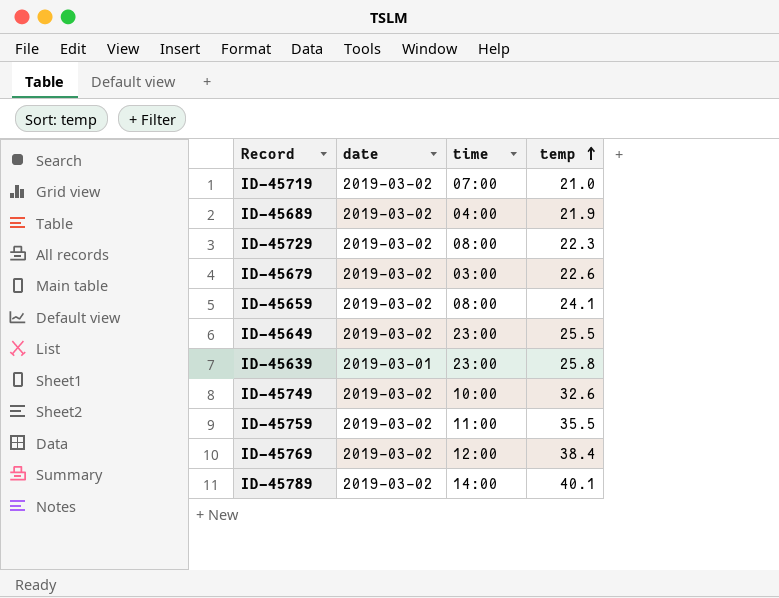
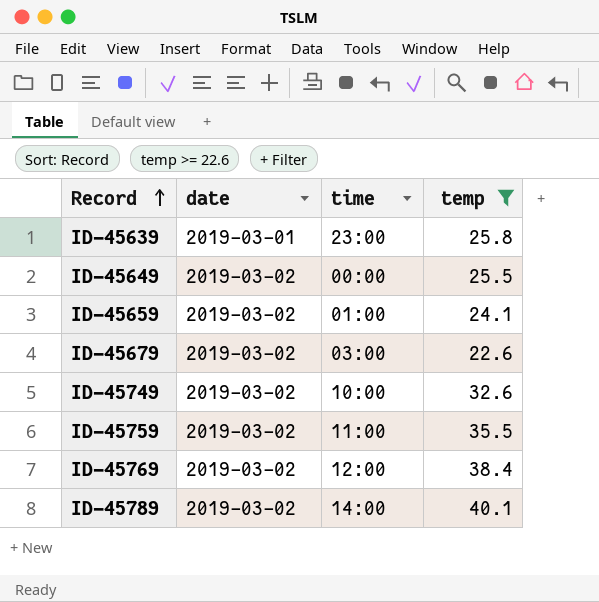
filter: none -> temp >= 22.6
row order: temp ascending -> Record ascending
ID-45649 | time: 23:00 -> 00:00
ID-45659 | time: 08:00 -> 01:00

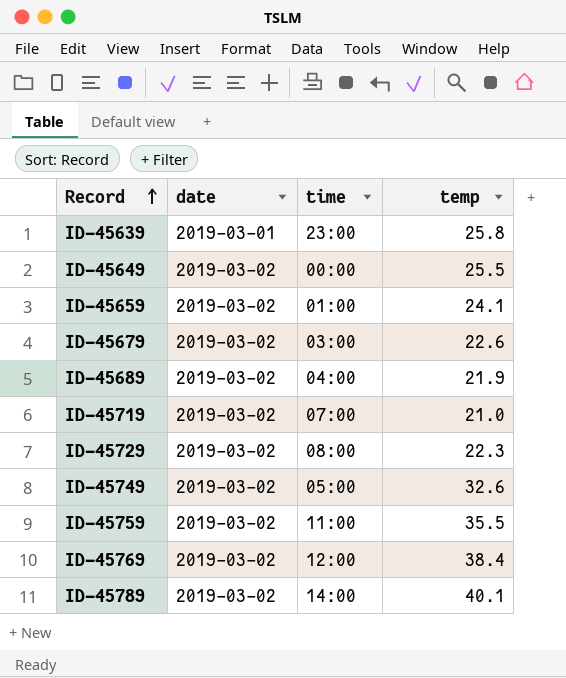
filter: temp >= 22.6 -> none
ID-45749 | time: 10:00 -> 05:00

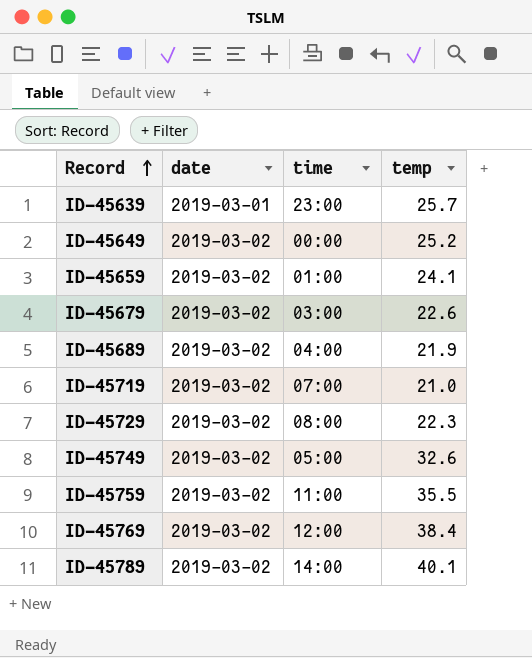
ID-45639 | temp: 25.8 -> 25.7
ID-45649 | temp: 25.5 -> 25.2

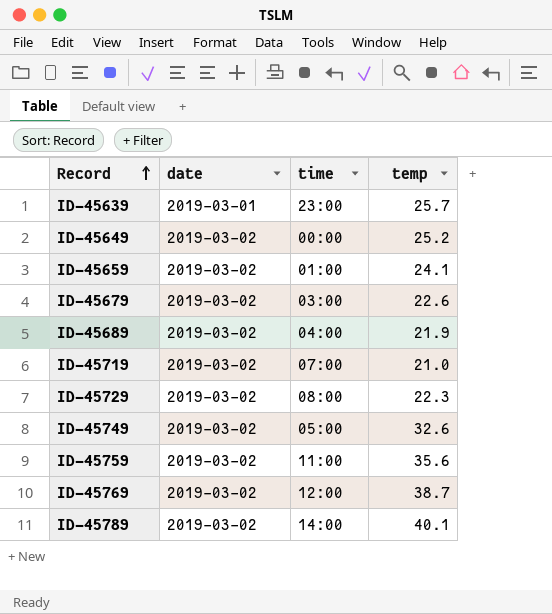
ID-45759 | temp: 35.5 -> 35.6
ID-45769 | temp: 38.4 -> 38.7

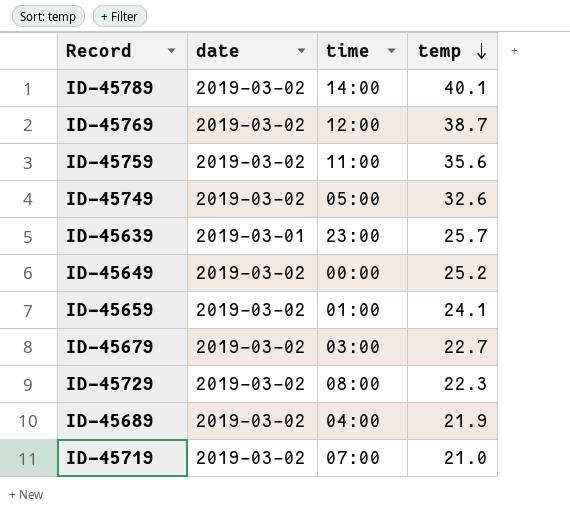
row order: Record ascending -> temp descending
ID-45679 | temp: 22.6 -> 22.7

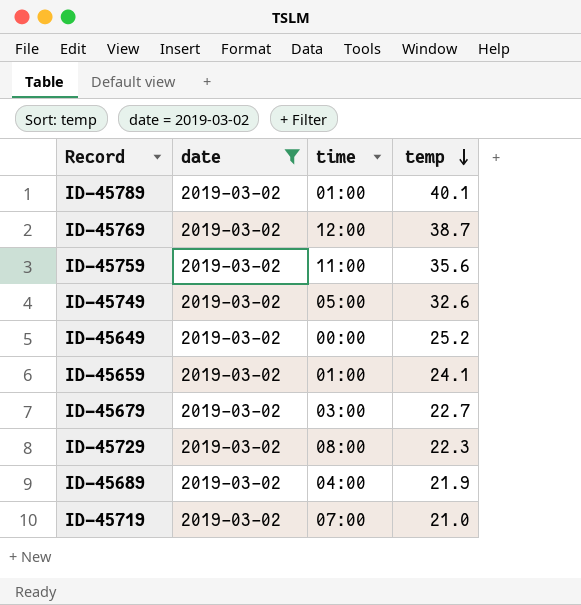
filter: none -> date = 2019-03-02
ID-45789 | time: 14:00 -> 01:00

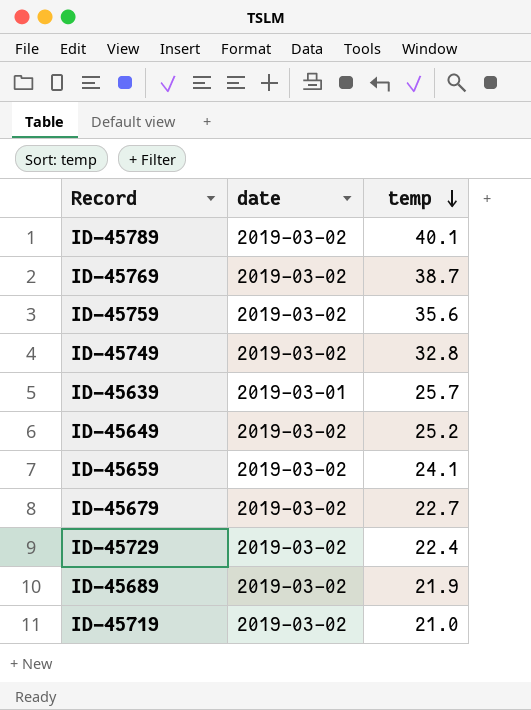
filter: date = 2019-03-02 -> none
column time | position: 3 -> none
ID-45749 | temp: 32.6 -> 32.8
ID-45729 | temp: 22.3 -> 22.4

